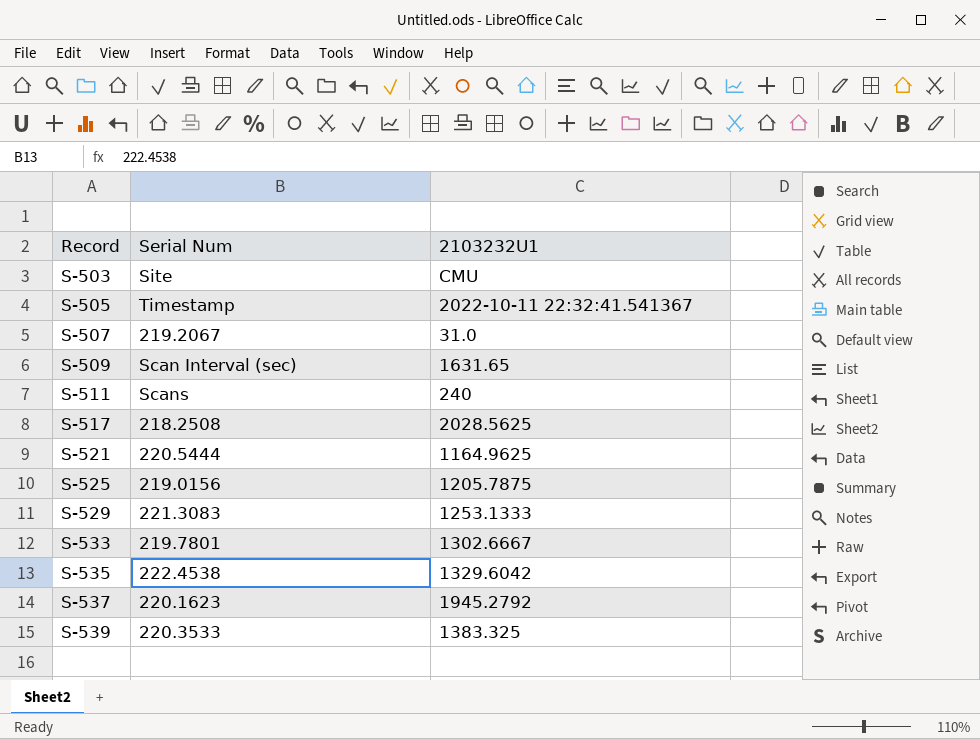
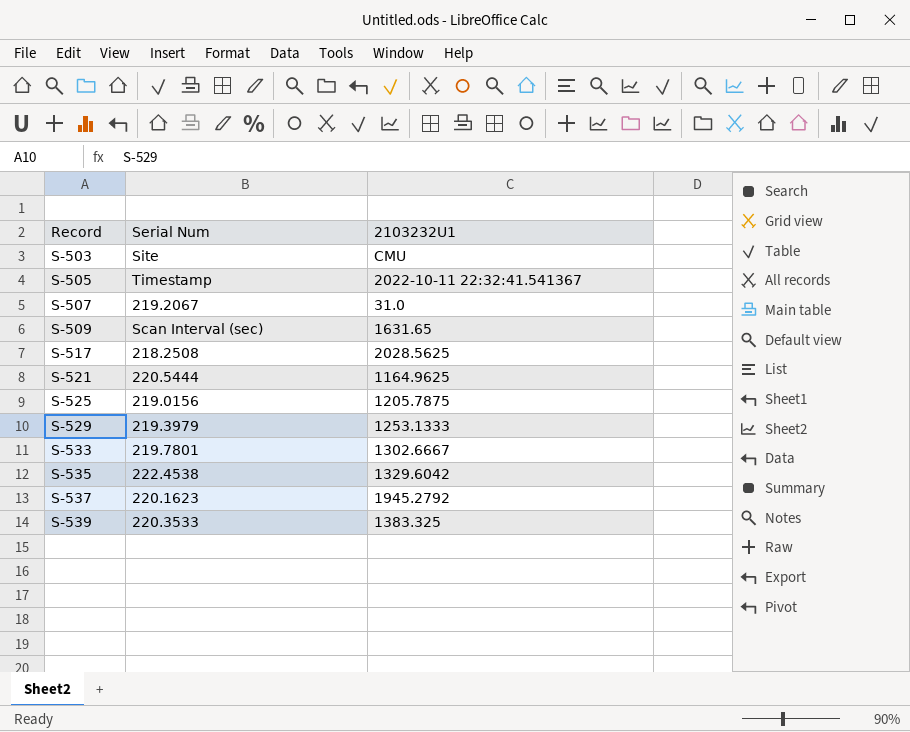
row S-511: Scans | 240 -> none
S-529 | Serial Num: 221.3083 -> 219.3979

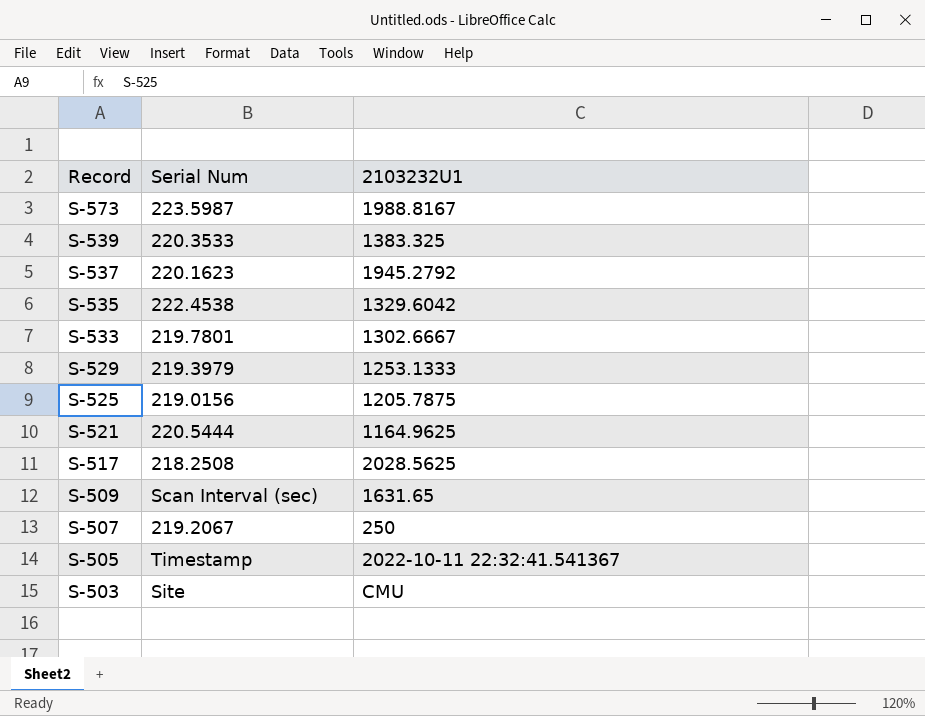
row order: Record ascending -> Record descending
row S-573: none -> 223.5987 | 1988.8167
S-507 | 2103232U1: 31.0 -> 250

